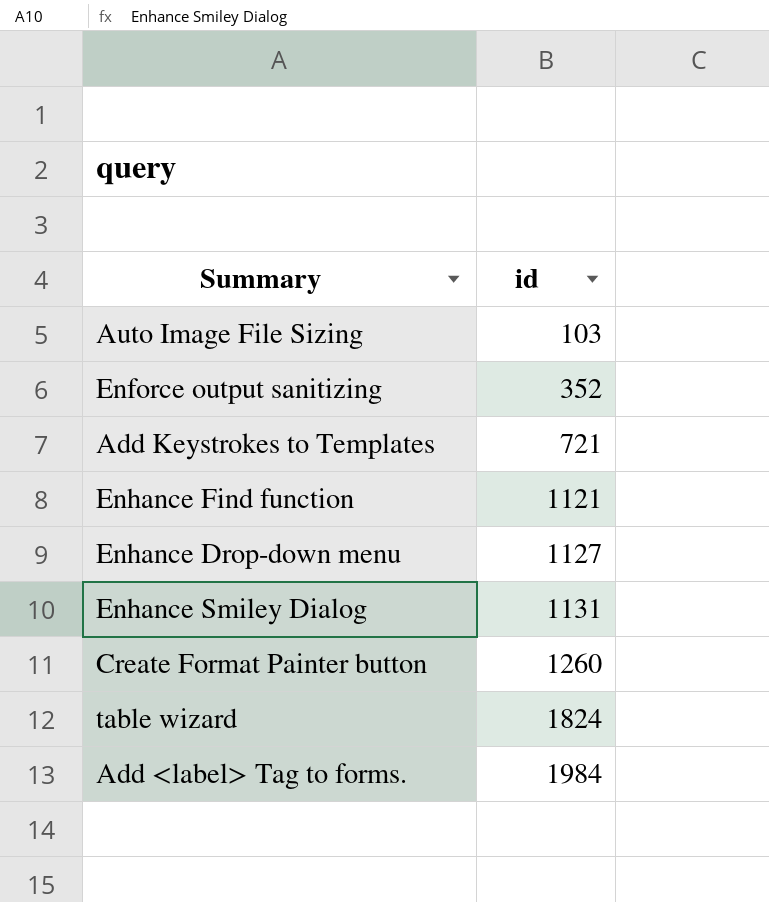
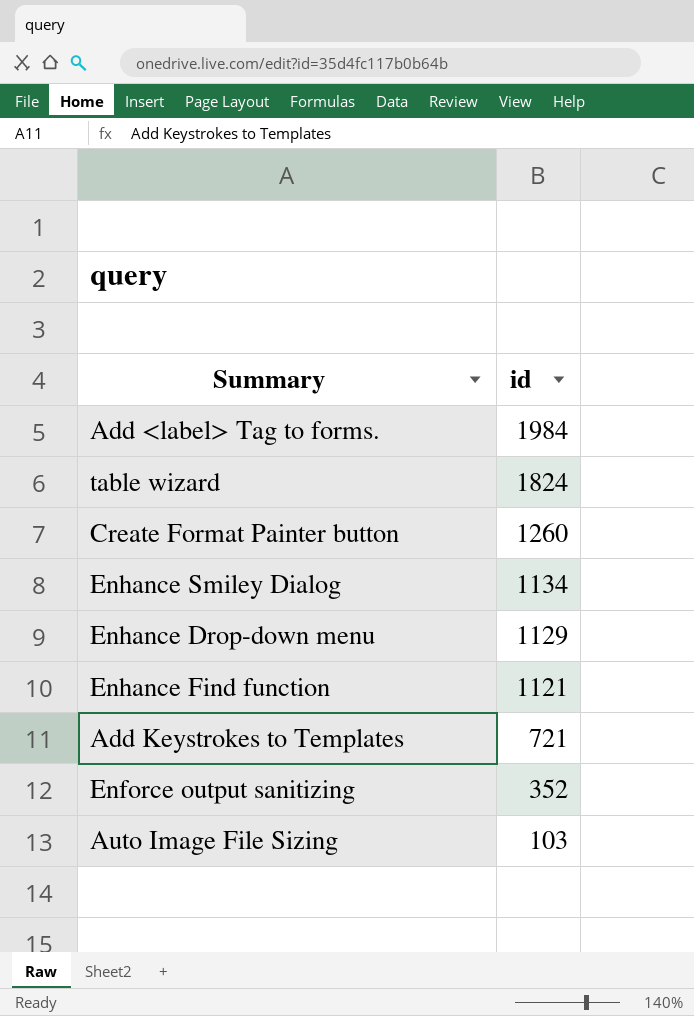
row order: id ascending -> id descending
Enhance Smiley Dialog | id: 1131 -> 1134
Enhance Drop-down menu | id: 1127 -> 1129

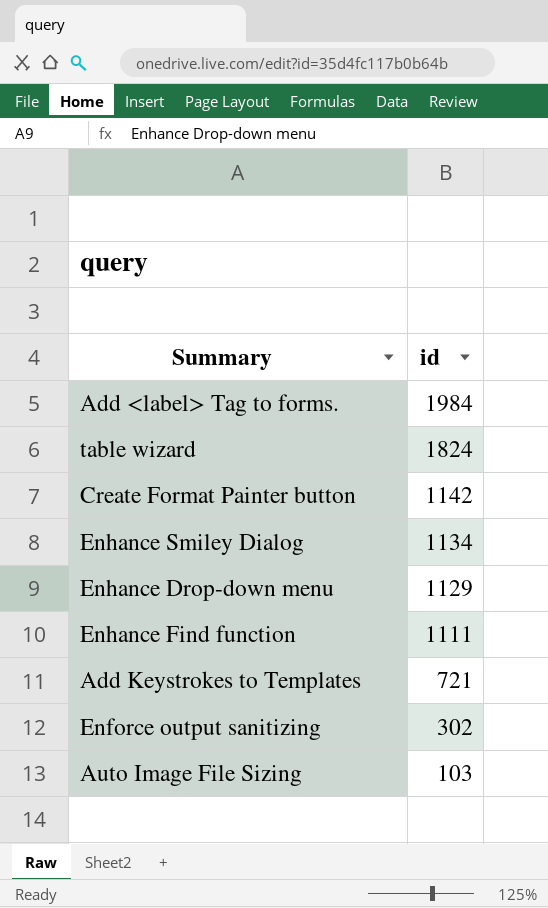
Create Format Painter button | id: 1260 -> 1142
Enhance Find function | id: 1121 -> 1111
Enforce output sanitizing | id: 352 -> 302

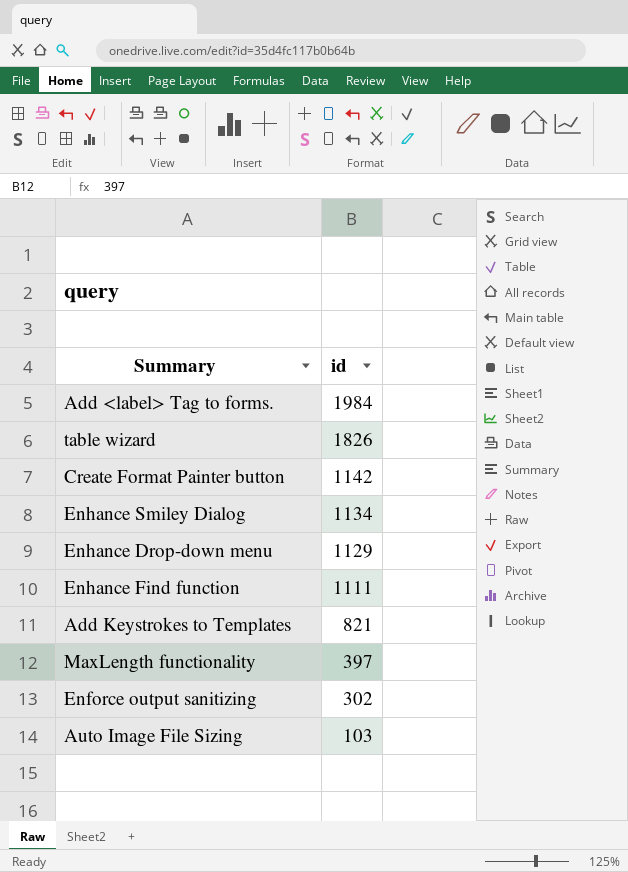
table wizard | id: 1824 -> 1826
Add Keystrokes to Templates | id: 721 -> 821
row MaxLength functionality: none -> 397

